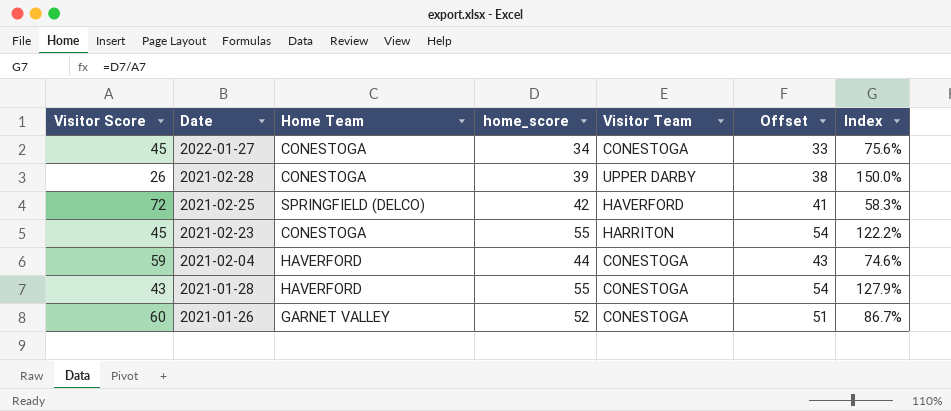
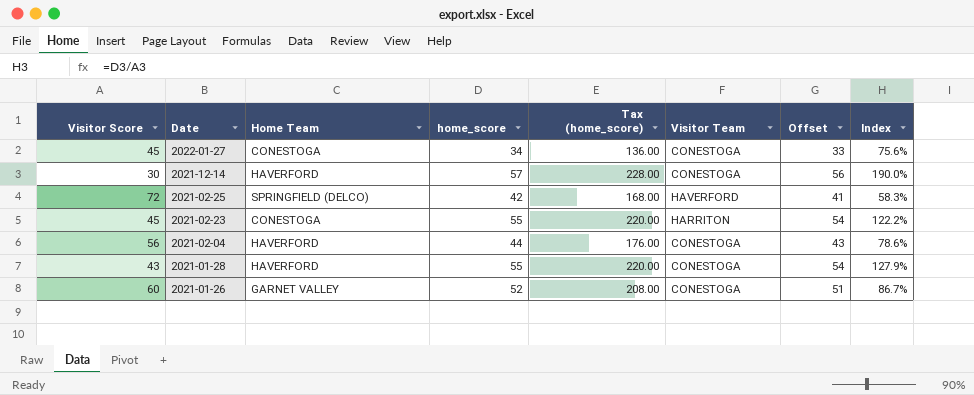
column Tax (home_score) | formula: none -> [home_score] * 4
row 2021-02-28: 26 | CONESTOGA | 39 | UPPER DARBY | 38 | 150.0% -> none
row 2021-12-14: none -> 30 | HAVERFORD | 57 | 228.00 | CONESTOGA | 56 | 190.0%
2021-02-04 | Visitor Score: 59 -> 56
2021-02-04 | Index: 74.6% -> 78.6%

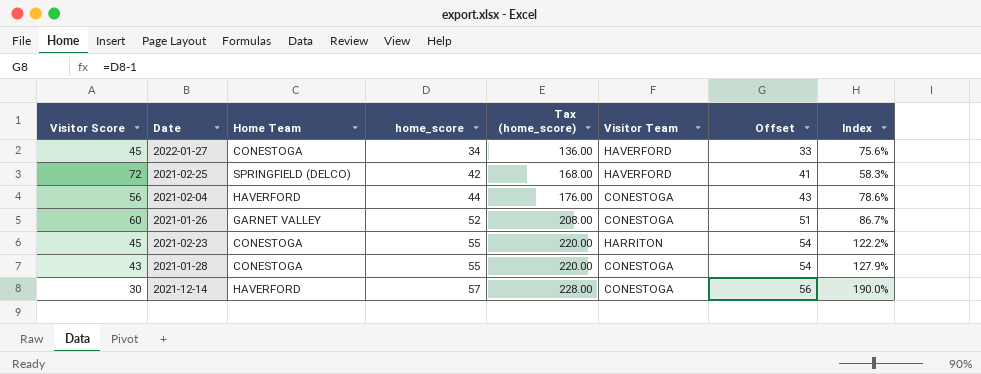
row order: Date descending -> home_score ascending
2022-01-27 | Visitor Team: CONESTOGA -> HAVERFORD
2021-01-28 | Home Team: HAVERFORD -> CONESTOGA

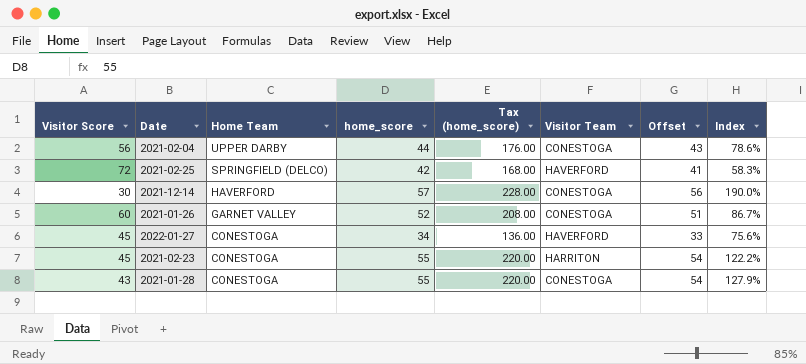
row order: home_score ascending -> Home Team descending
2021-02-04 | Home Team: HAVERFORD -> UPPER DARBY

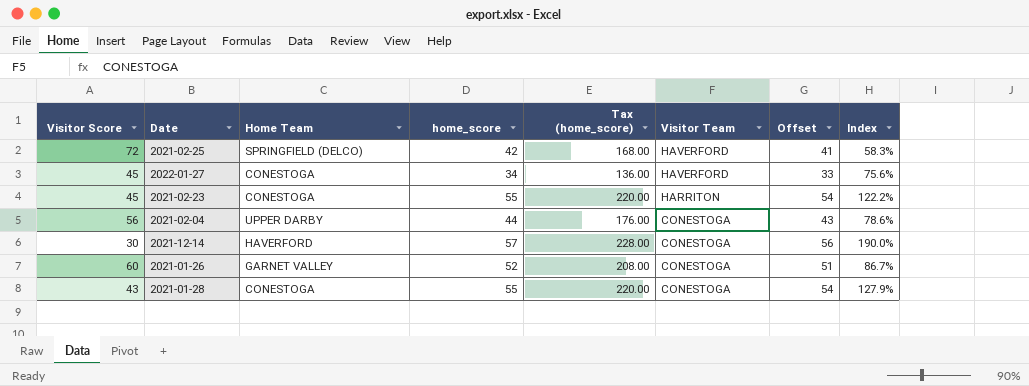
row order: Home Team descending -> Visitor Team descending

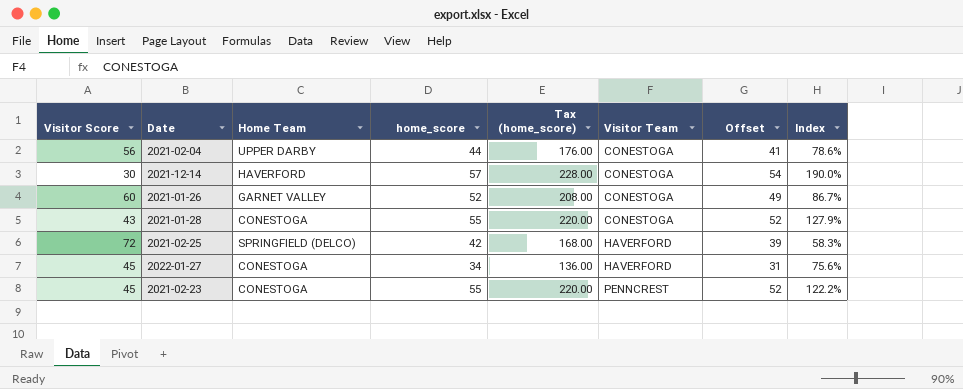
row order: Visitor Team descending -> Visitor Team ascending
column Offset | formula: [home_score] - 1 -> [home_score] - 3
2021-02-23 | Visitor Team: HARRITON -> PENNCREST

